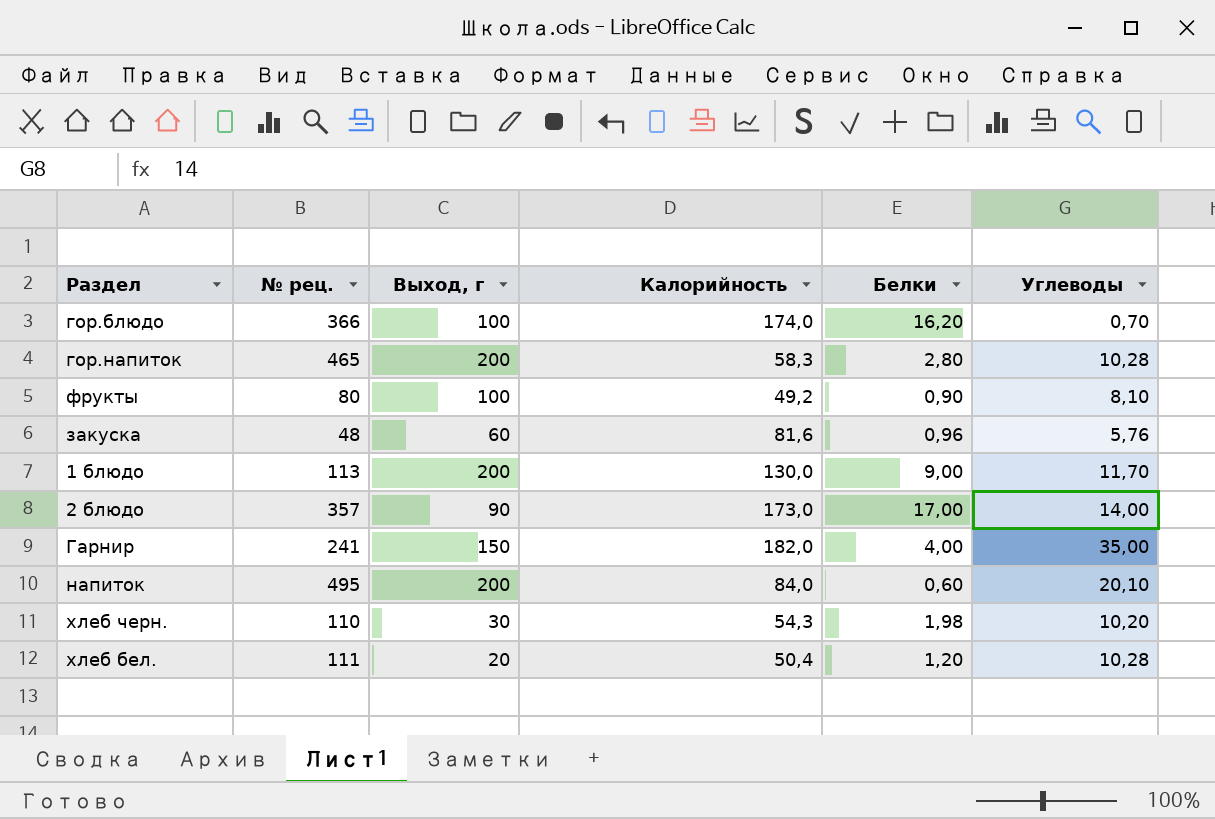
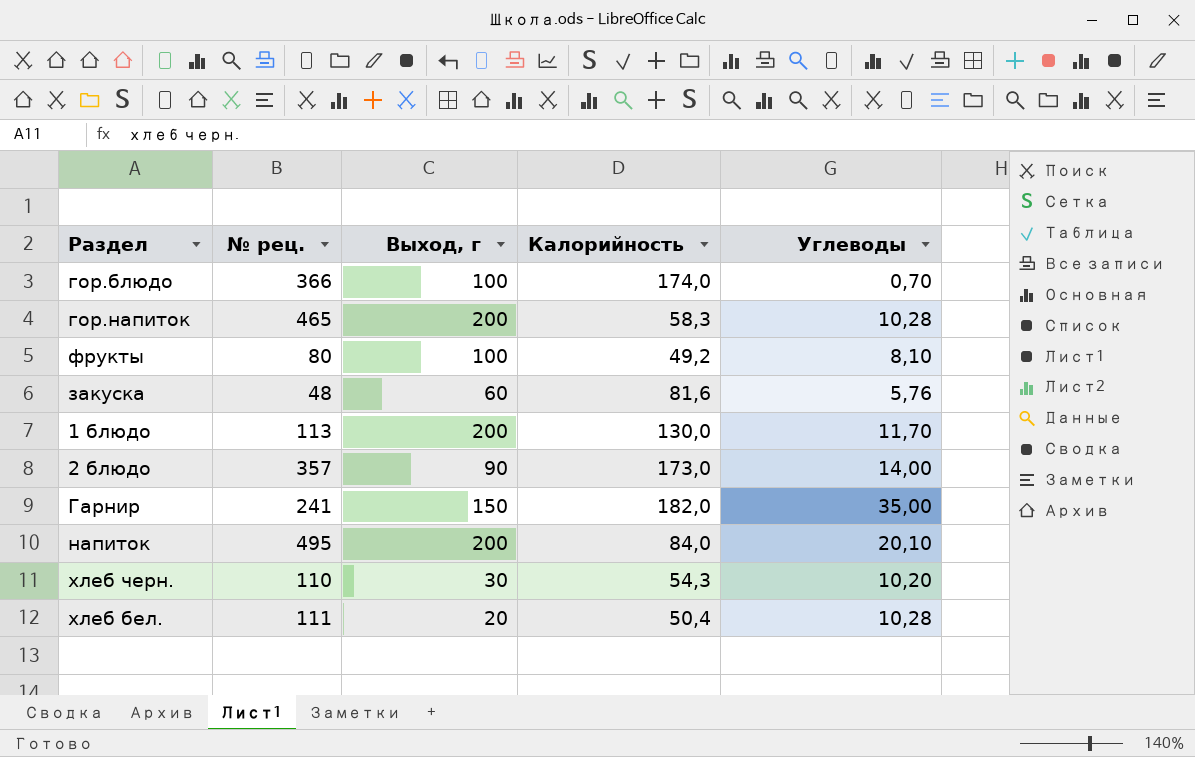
column Белки | position: 5 -> none

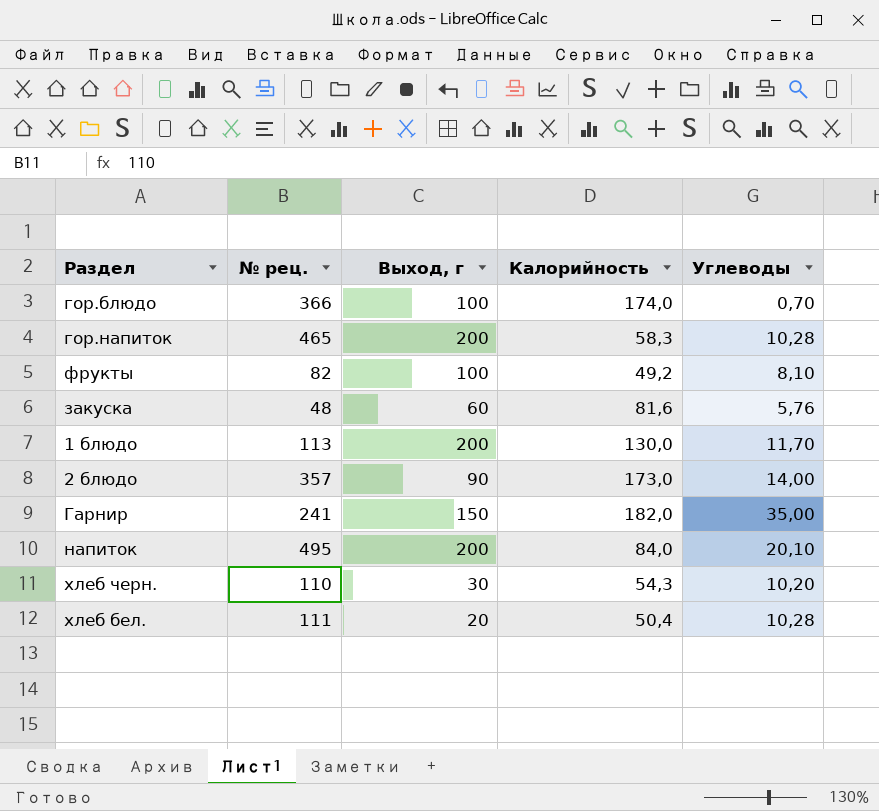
фрукты | № рец.: 80 -> 82

